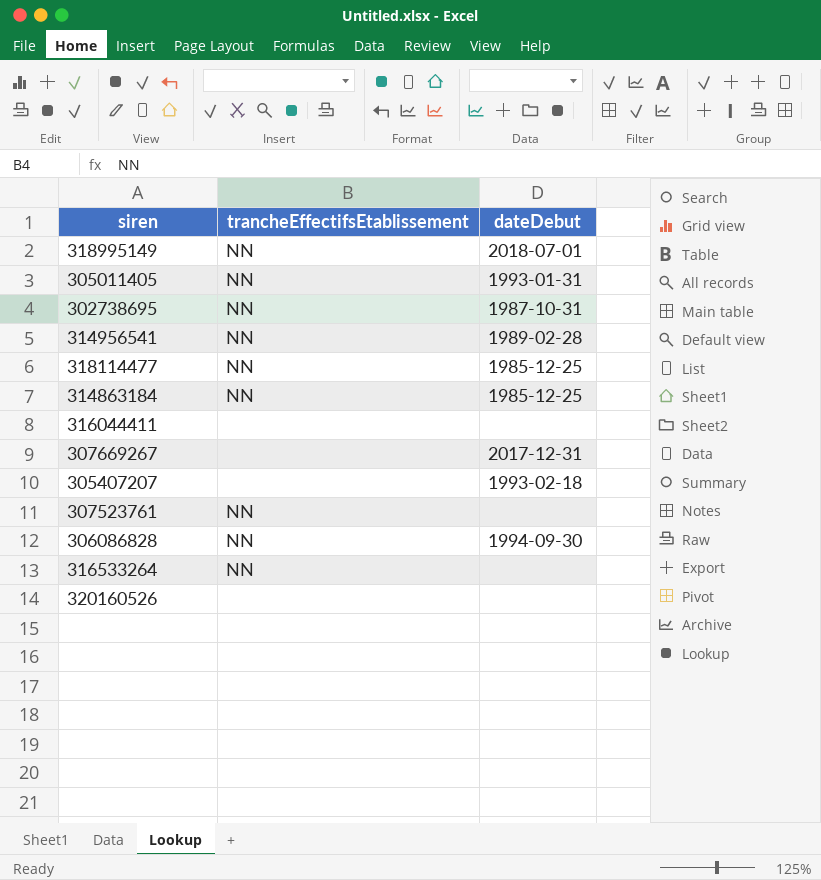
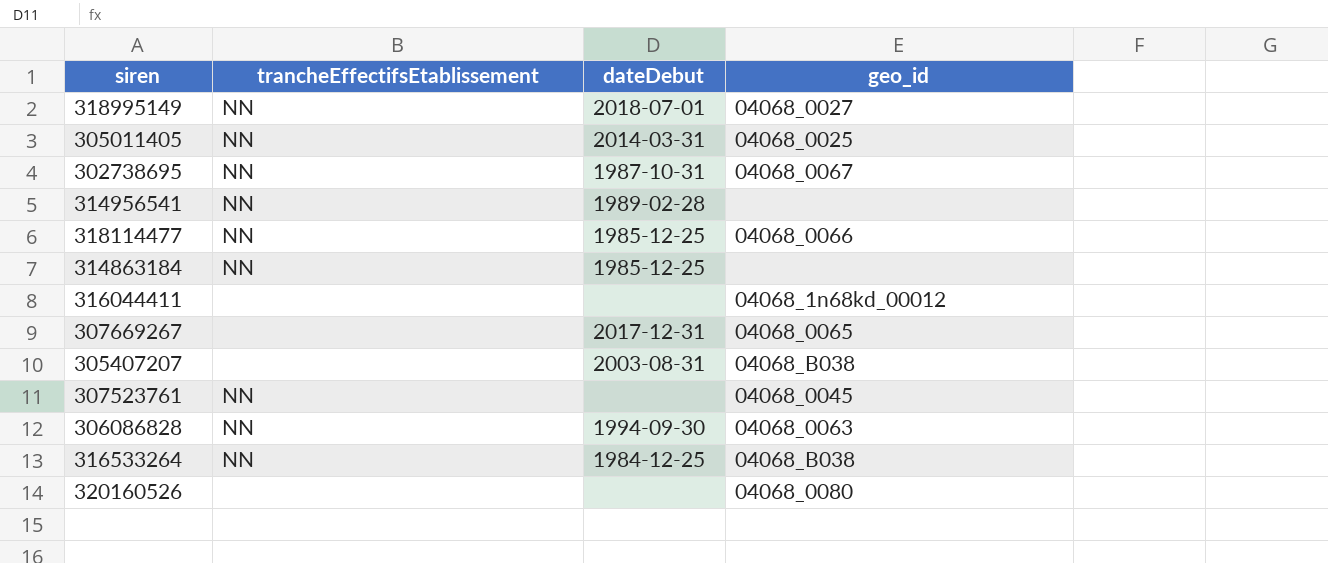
column geo_id | position: none -> 4
305011405 | dateDebut: 1993-01-31 -> 2014-03-31
305407207 | dateDebut: 1993-02-18 -> 2003-08-31
316533264 | dateDebut: none -> 1984-12-25

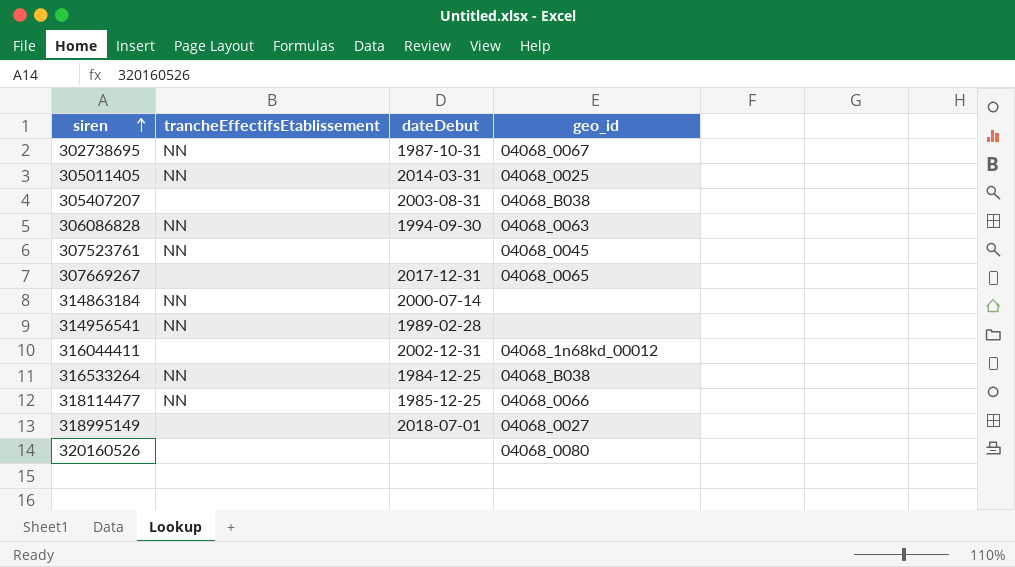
row order: none -> siren ascending
314863184 | dateDebut: 1985-12-25 -> 2000-07-14
316044411 | dateDebut: none -> 2002-12-31
318995149 | trancheEffectifsEtablissement: NN -> none

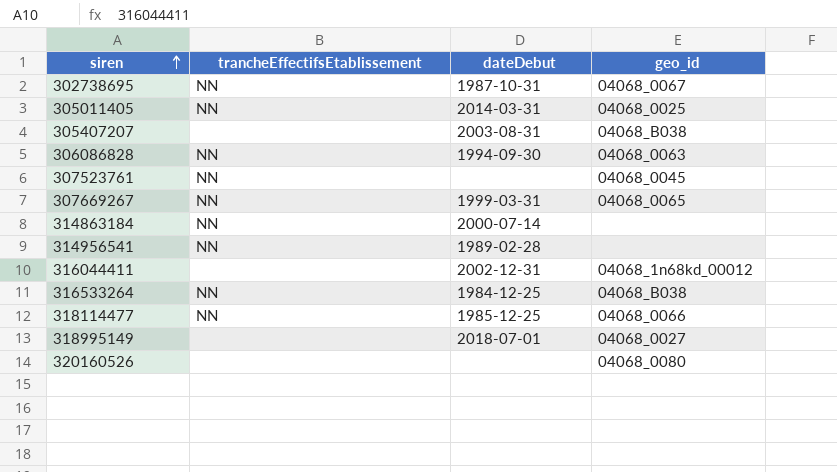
307669267 | trancheEffectifsEtablissement: none -> NN
307669267 | dateDebut: 2017-12-31 -> 1999-03-31

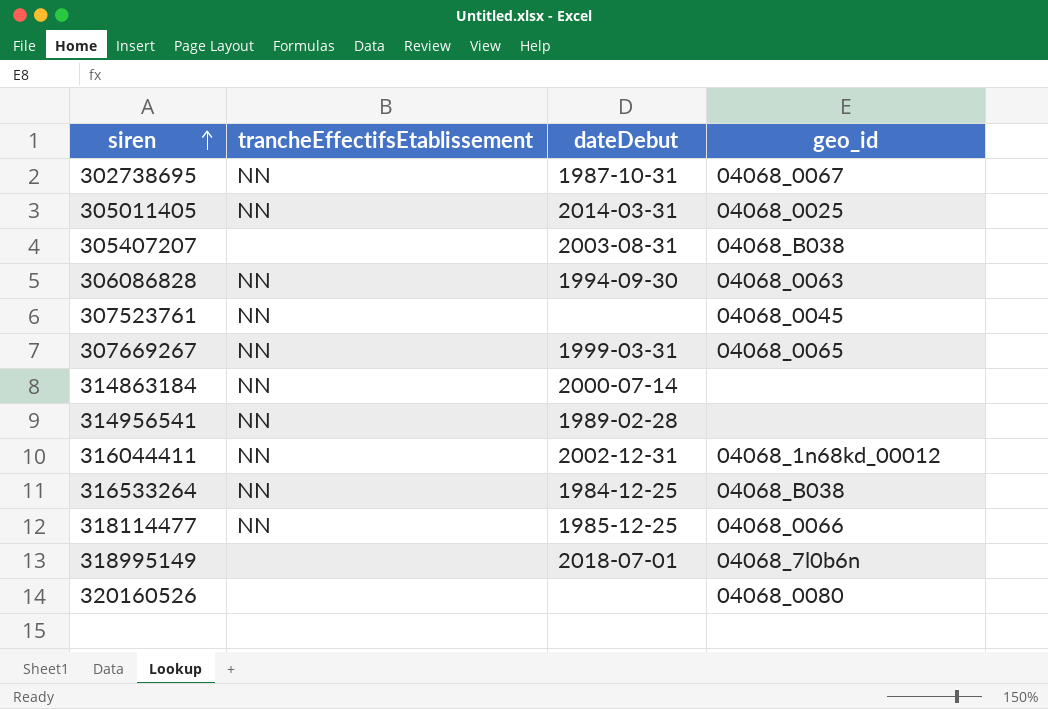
316044411 | trancheEffectifsEtablissement: none -> NN
318995149 | geo_id: 04068_0027 -> 04068_7l0b6n

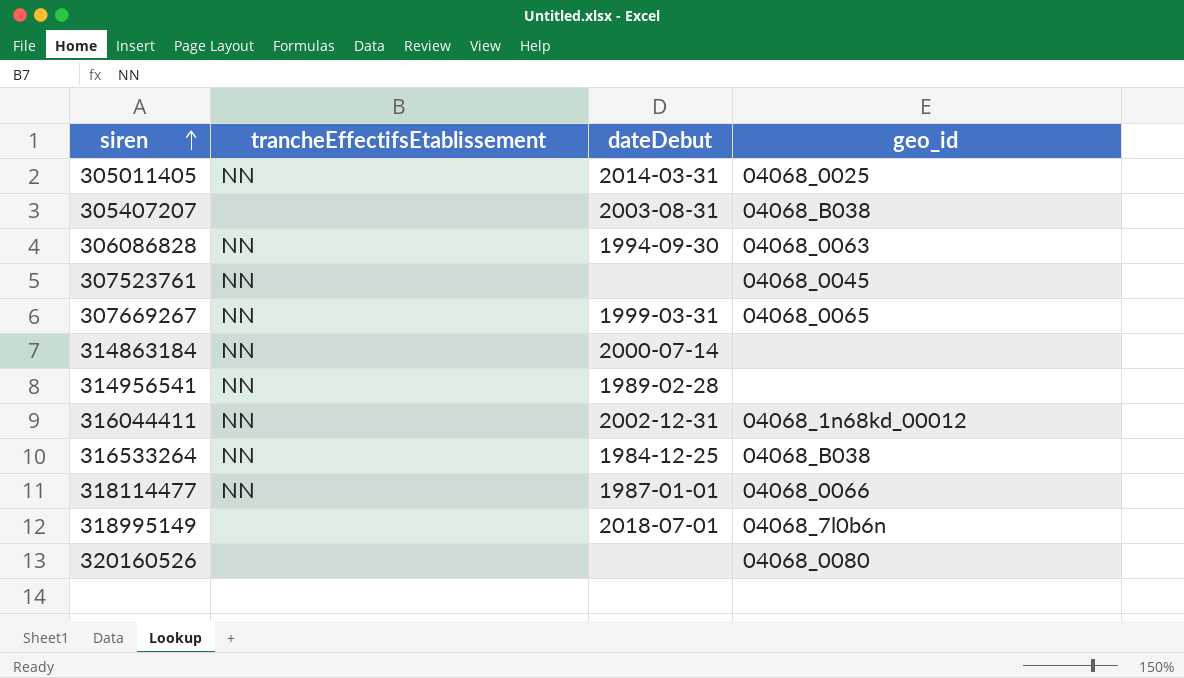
row 302738695: NN | 1987-10-31 | 04068_0067 -> none
318114477 | dateDebut: 1985-12-25 -> 1987-01-01

